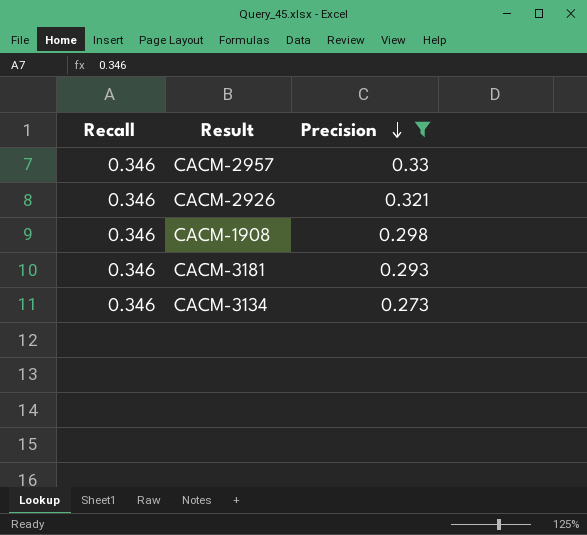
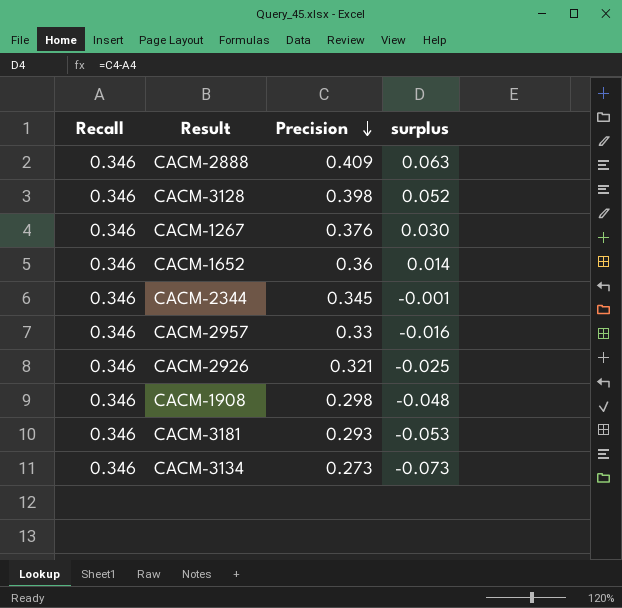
filter: Precision <= 0.33 -> none
column surplus | formula: none -> [Precision] - [Recall]

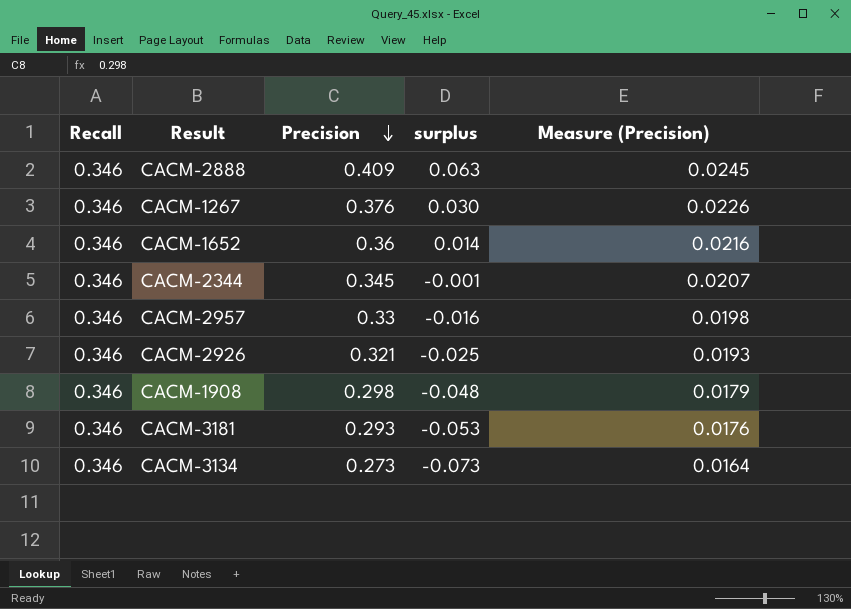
column Measure (Precision) | formula: none -> [Precision] * 0.06
row CACM-3128: 0.346 | 0.398 | 0.052 -> none

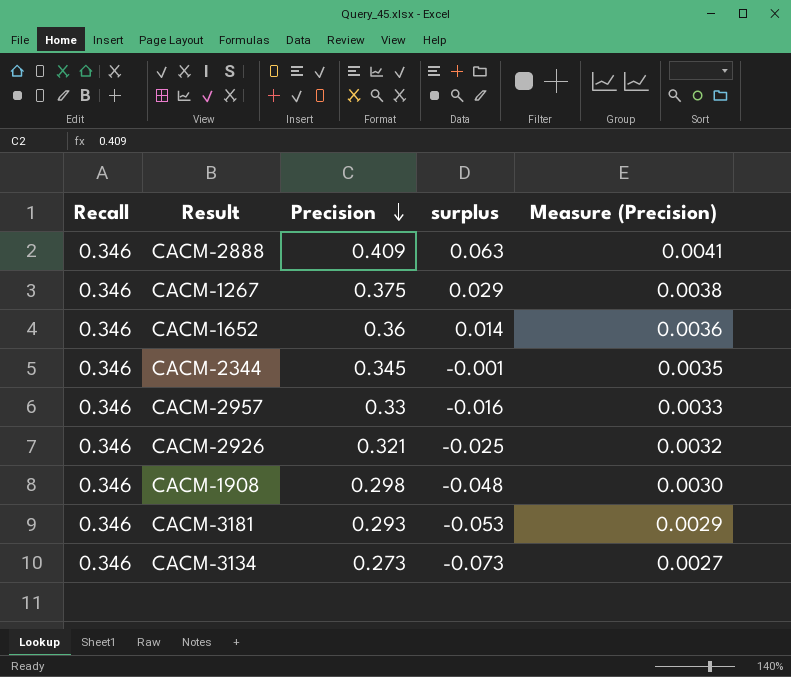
column Measure (Precision) | formula: [Precision] * 0.06 -> [Precision] * 0.01
CACM-1267 | Precision: 0.376 -> 0.375
CACM-1267 | surplus: 0.030 -> 0.029

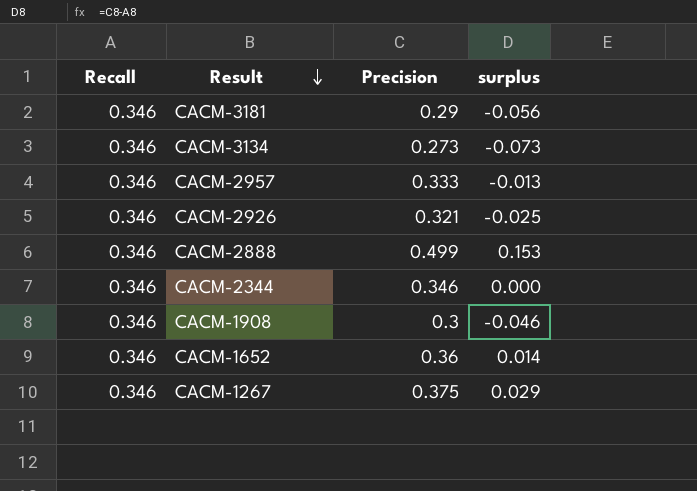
row order: Precision descending -> Result descending
column Measure (Precision) | formula: [Precision] * 0.01 -> none
CACM-3181 | Precision: 0.293 -> 0.29
CACM-3181 | surplus: -0.053 -> -0.056
CACM-2957 | Precision: 0.33 -> 0.333
CACM-2957 | surplus: -0.016 -> -0.013
CACM-2888 | Precision: 0.409 -> 0.499
CACM-2888 | surplus: 0.063 -> 0.153
CACM-2344 | Precision: 0.345 -> 0.346
CACM-2344 | surplus: -0.001 -> 0.000
CACM-1908 | Precision: 0.298 -> 0.3
CACM-1908 | surplus: -0.048 -> -0.046

